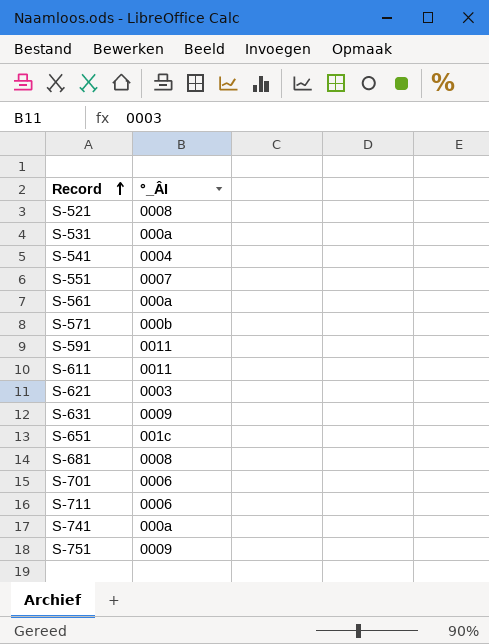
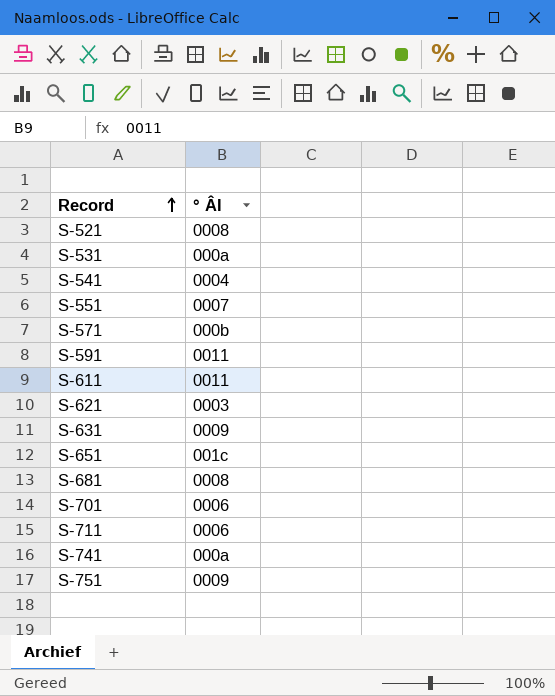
column name: °_ÂI -> ° ÂI
row S-561: 000a -> none

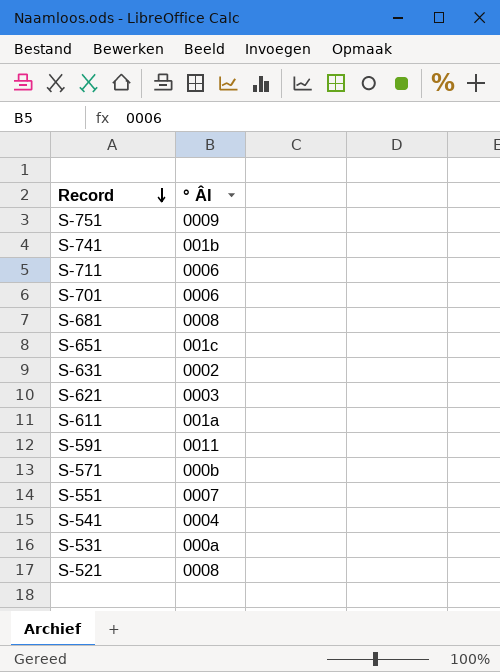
row order: Record ascending -> Record descending
S-741 | ° ÂI: 000a -> 001b
S-631 | ° ÂI: 0009 -> 0002
S-611 | ° ÂI: 0011 -> 001a

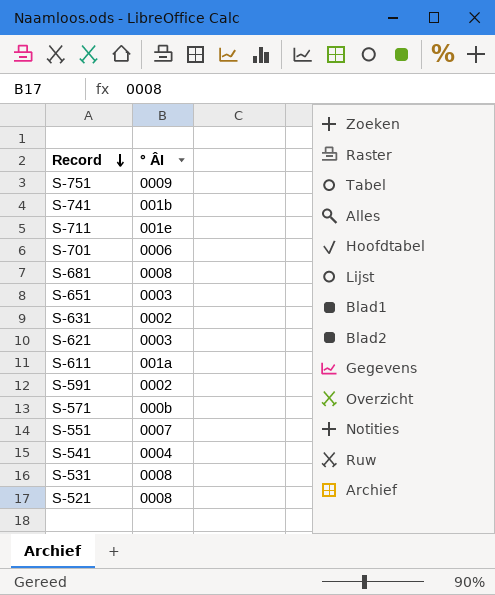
S-711 | ° ÂI: 0006 -> 001e
S-651 | ° ÂI: 001c -> 0003
S-591 | ° ÂI: 0011 -> 0002
S-531 | ° ÂI: 000a -> 0008

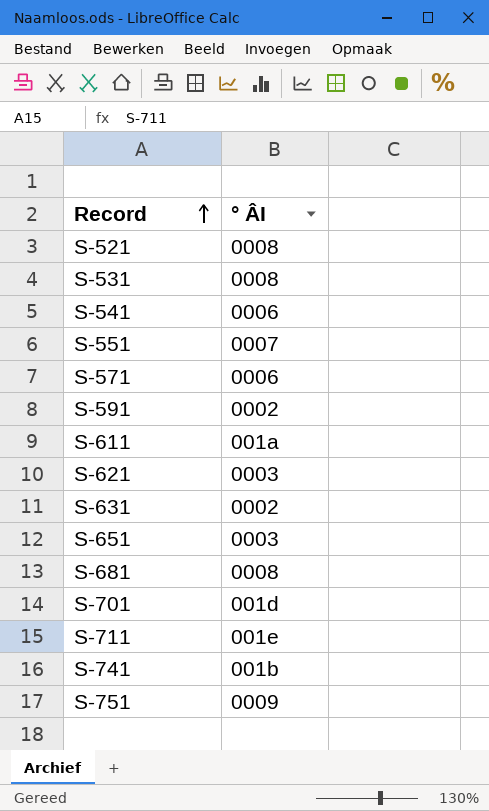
row order: Record descending -> Record ascending
S-541 | ° ÂI: 0004 -> 0006
S-571 | ° ÂI: 000b -> 0006
S-701 | ° ÂI: 0006 -> 001d

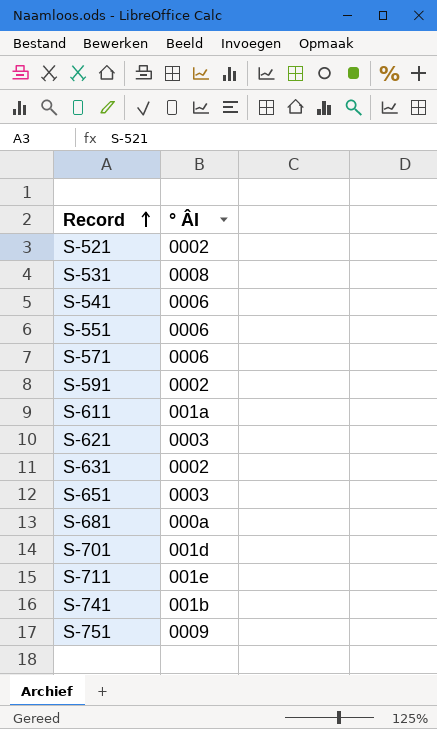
S-521 | ° ÂI: 0008 -> 0002
S-551 | ° ÂI: 0007 -> 0006
S-681 | ° ÂI: 0008 -> 000a

